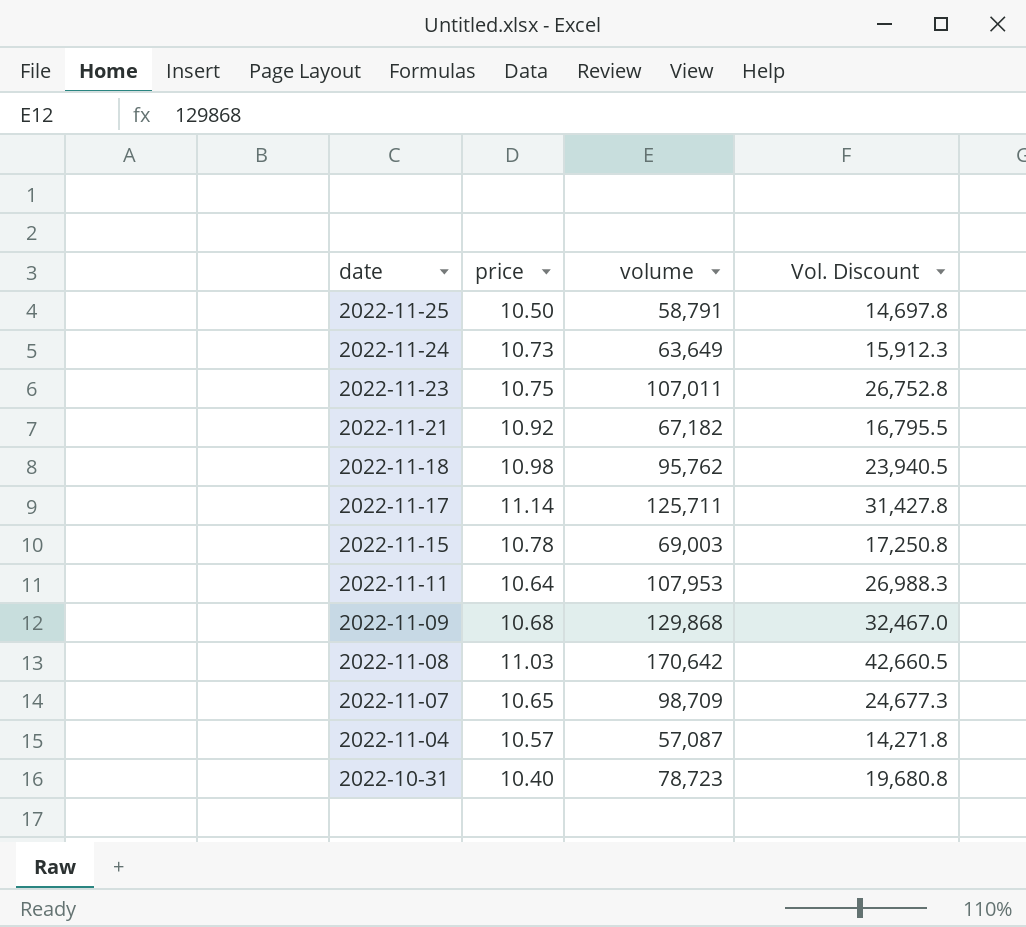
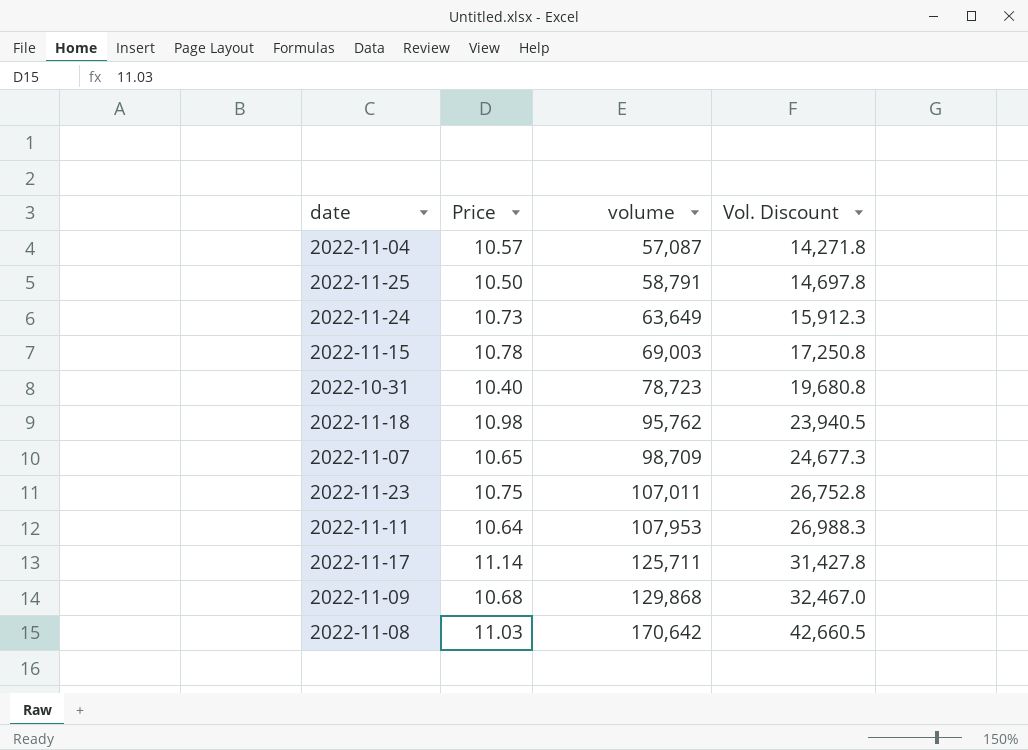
row order: date descending -> volume ascending
column name: price -> Price
row 2022-11-21: 10.92 | 67,182 | 16,795.5 -> none

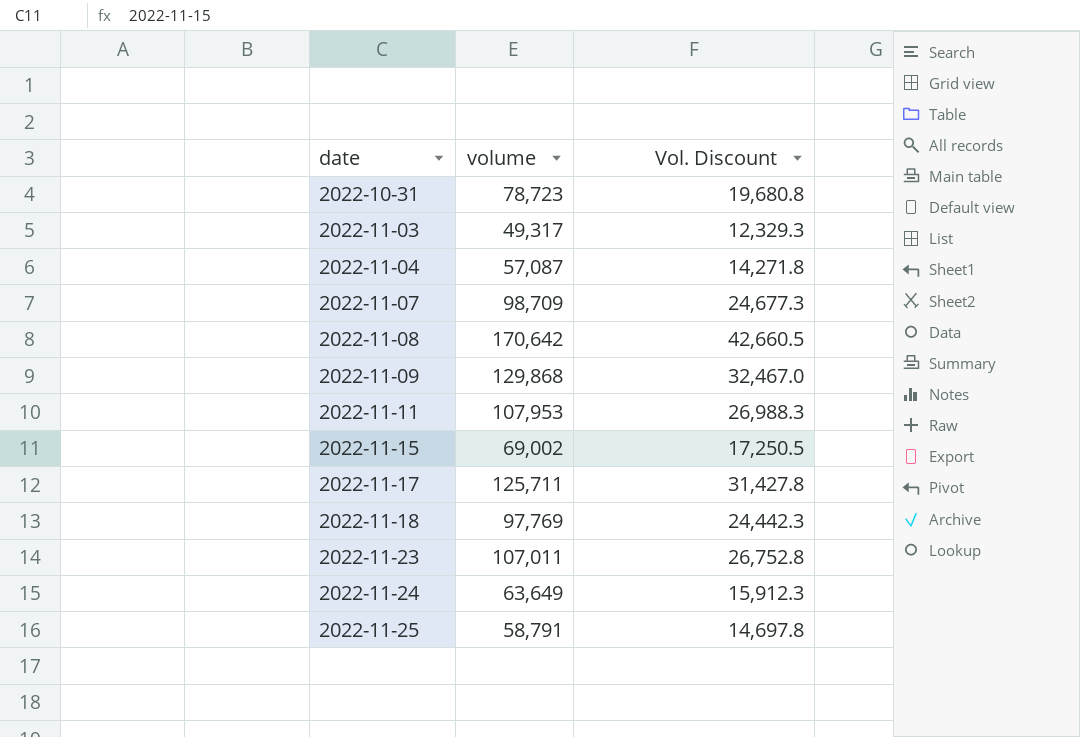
row order: volume ascending -> date ascending
column Price | position: 2 -> none
row 2022-11-03: none -> 49,317 | 12,329.3
2022-11-15 | volume: 69,003 -> 69,002
2022-11-15 | Vol. Discount: 17,250.8 -> 17,250.5
2022-11-18 | volume: 95,762 -> 97,769
2022-11-18 | Vol. Discount: 23,940.5 -> 24,442.3

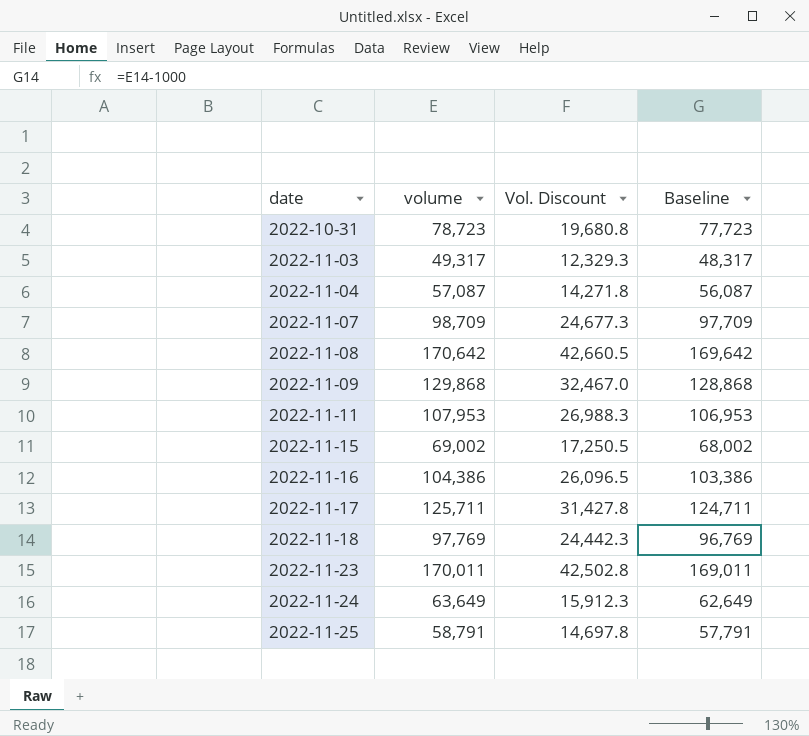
column Baseline | formula: none -> [volume] - 1000
row 2022-11-16: none -> 104,386 | 26,096.5 | 103,386
2022-11-23 | volume: 107,011 -> 170,011
2022-11-23 | Vol. Discount: 26,752.8 -> 42,502.8

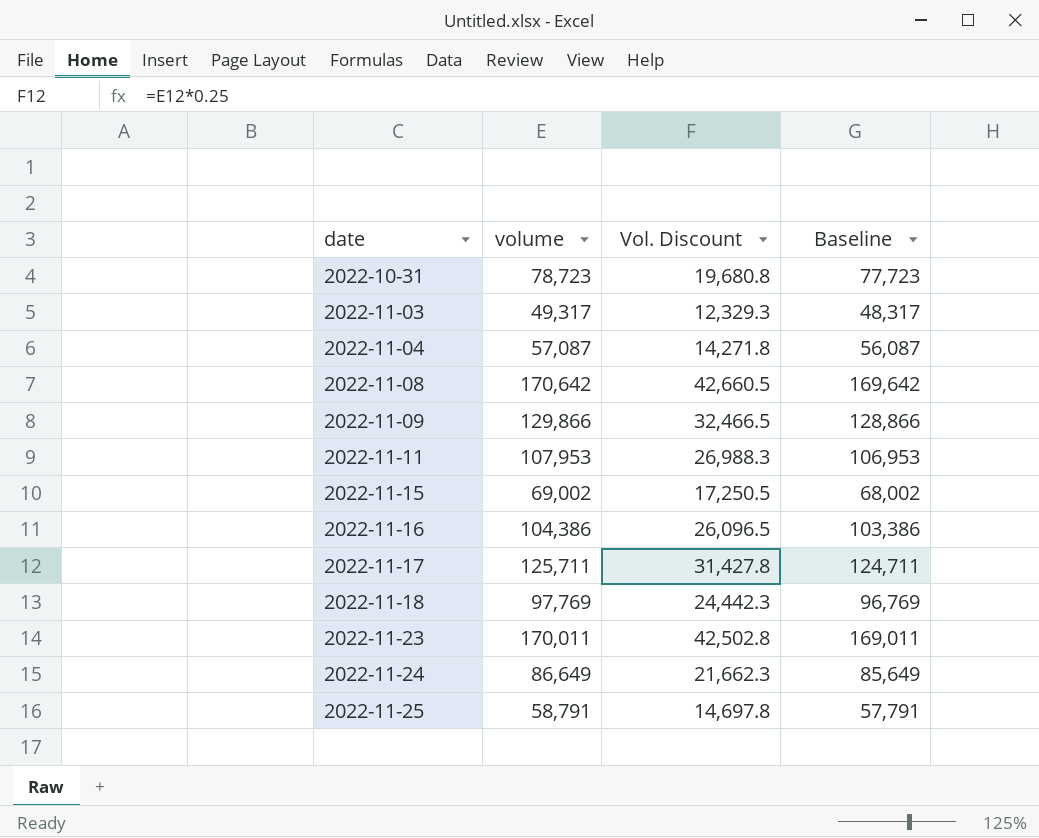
row 2022-11-07: 98,709 | 24,677.3 | 97,709 -> none
2022-11-09 | volume: 129,868 -> 129,866
2022-11-09 | Vol. Discount: 32,467.0 -> 32,466.5
2022-11-09 | Baseline: 128,868 -> 128,866
2022-11-24 | volume: 63,649 -> 86,649
2022-11-24 | Vol. Discount: 15,912.3 -> 21,662.3
2022-11-24 | Baseline: 62,649 -> 85,649

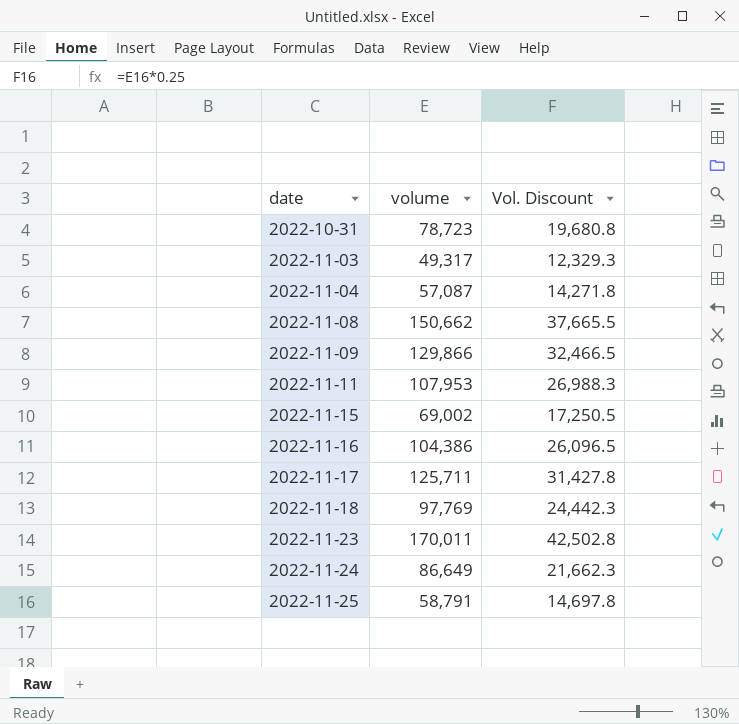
column Baseline | formula: [volume] - 1000 -> none
2022-11-08 | volume: 170,642 -> 150,662
2022-11-08 | Vol. Discount: 42,660.5 -> 37,665.5

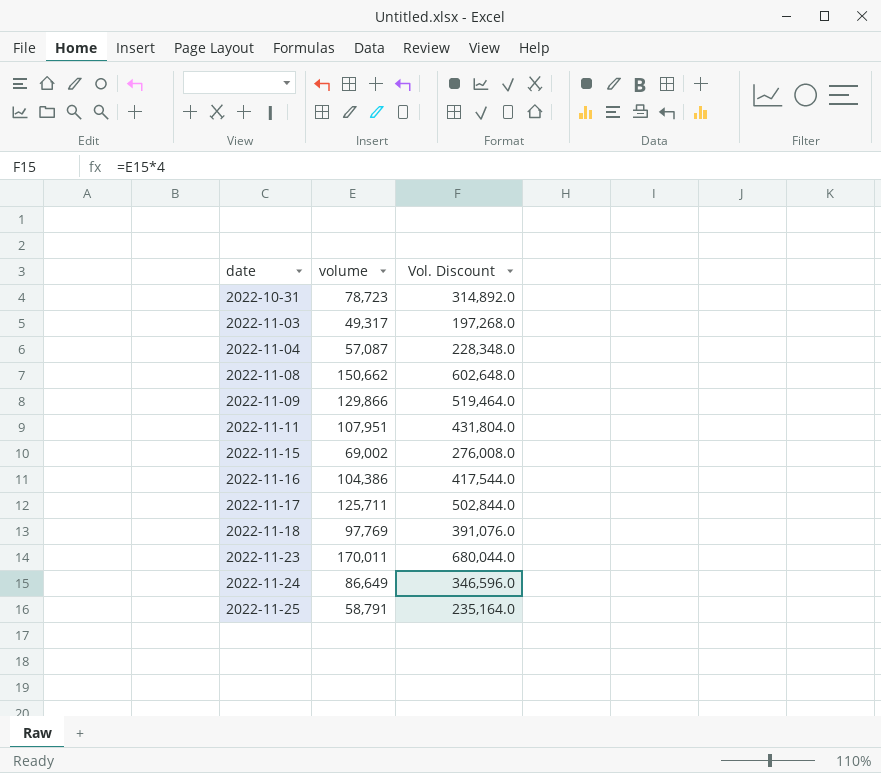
column Vol. Discount | formula: [volume] * 0.25 -> [volume] * 4
2022-11-11 | volume: 107,953 -> 107,951

